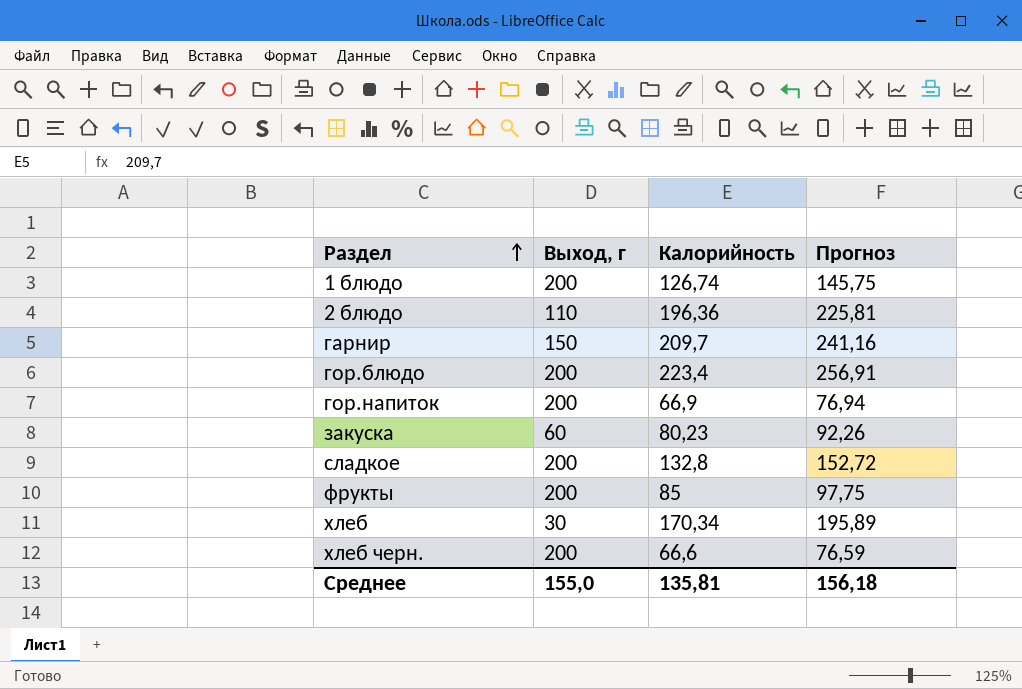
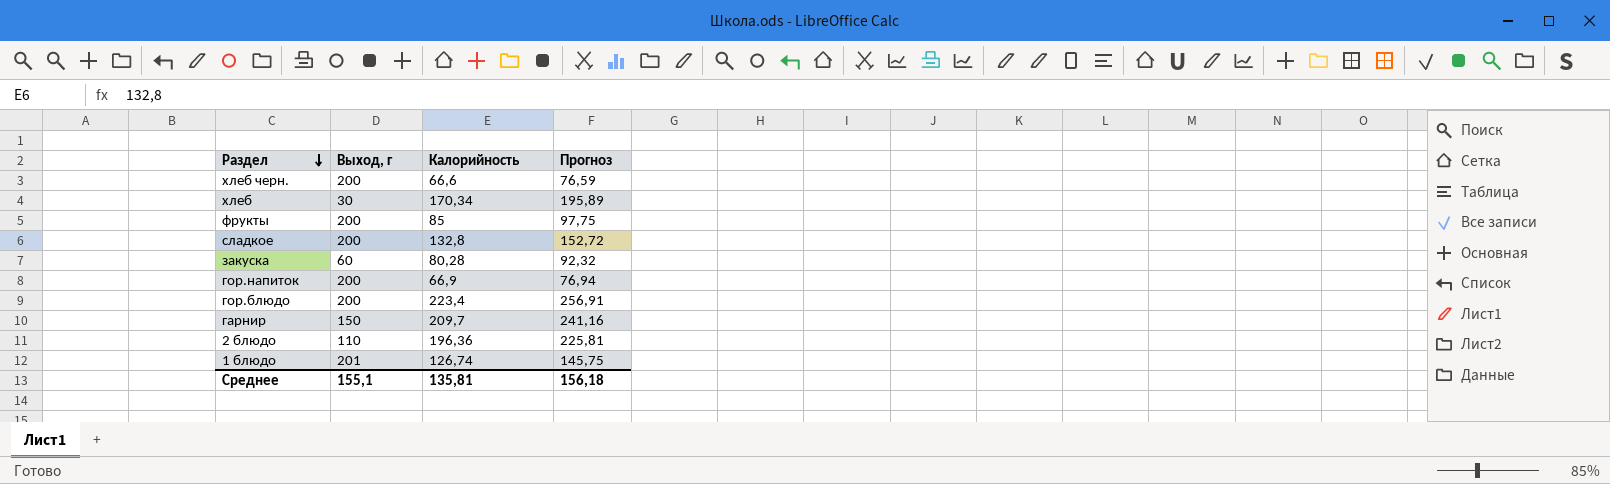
row order: Раздел ascending -> Раздел descending
закуска | Калорийность: 80,23 -> 80,28
закуска | Прогноз: 92,26 -> 92,32
1 блюдо | Выход, г: 200 -> 201
Среднее | Выход, г: 155,0 -> 155,1

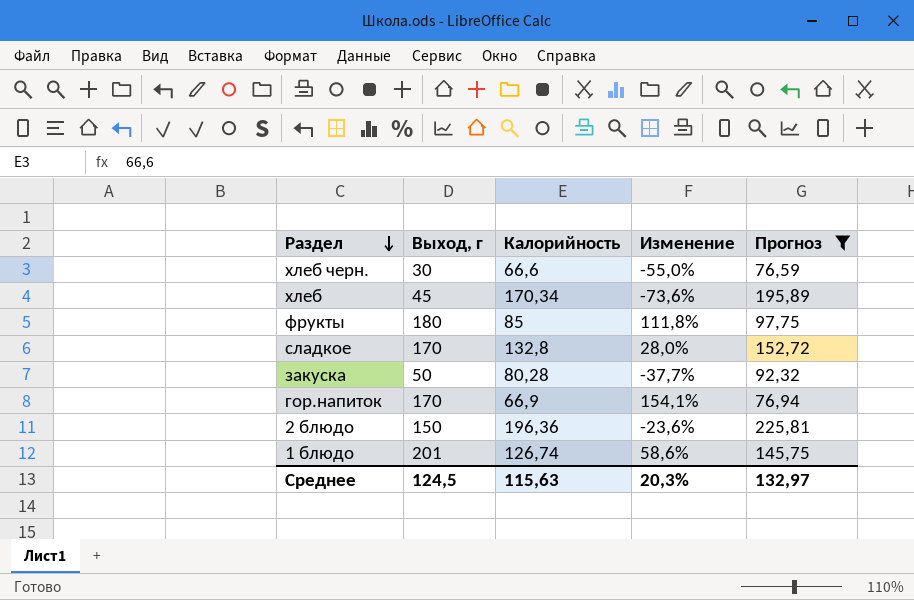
filter: none -> Прогноз <= 225,81
column Изменение | formula: none -> ([Выход, г] - [Калорийность]) / [Калорийность]
хлеб черн. | Выход, г: 200 -> 30
хлеб | Выход, г: 30 -> 45
фрукты | Выход, г: 200 -> 180
сладкое | Выход, г: 200 -> 170
закуска | Выход, г: 60 -> 50
гор.напиток | Выход, г: 200 -> 170
2 блюдо | Выход, г: 110 -> 150
Среднее | Выход, г: 155,1 -> 124,5
Среднее | Калорийность: 135,81 -> 115,63
Среднее | Прогноз: 156,18 -> 132,97

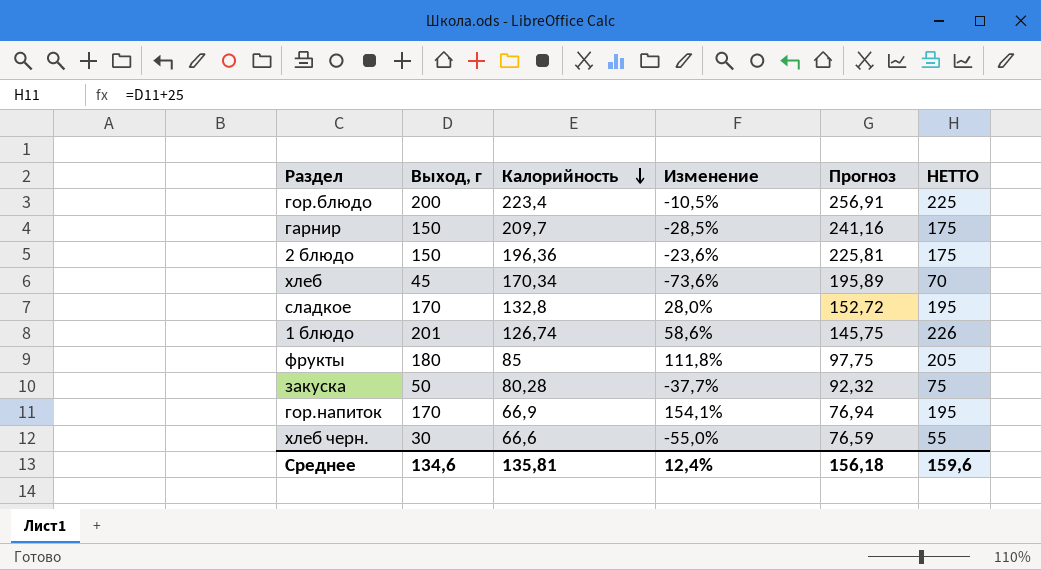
filter: Прогноз <= 225,81 -> none
row order: Раздел descending -> Калорийность descending
column НЕТТО | formula: none -> [Выход, г] + 25
Среднее | Выход, г: 124,5 -> 134,6
Среднее | Калорийность: 115,63 -> 135,81
Среднее | Изменение: 20,3% -> 12,4%
Среднее | Прогноз: 132,97 -> 156,18

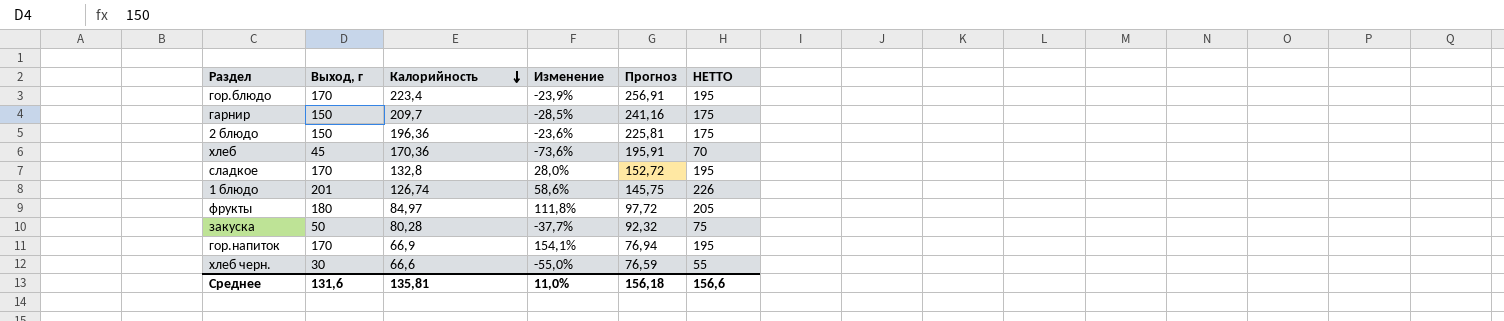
гор.блюдо | Выход, г: 200 -> 170
гор.блюдо | Изменение: -10,5% -> -23,9%
гор.блюдо | НЕТТО: 225 -> 195
хлеб | Калорийность: 170,34 -> 170,36
хлеб | Прогноз: 195,89 -> 195,91
фрукты | Калорийность: 85 -> 84,97
фрукты | Прогноз: 97,75 -> 97,72
Среднее | Выход, г: 134,6 -> 131,6
Среднее | Изменение: 12,4% -> 11,0%
Среднее | НЕТТО: 159,6 -> 156,6

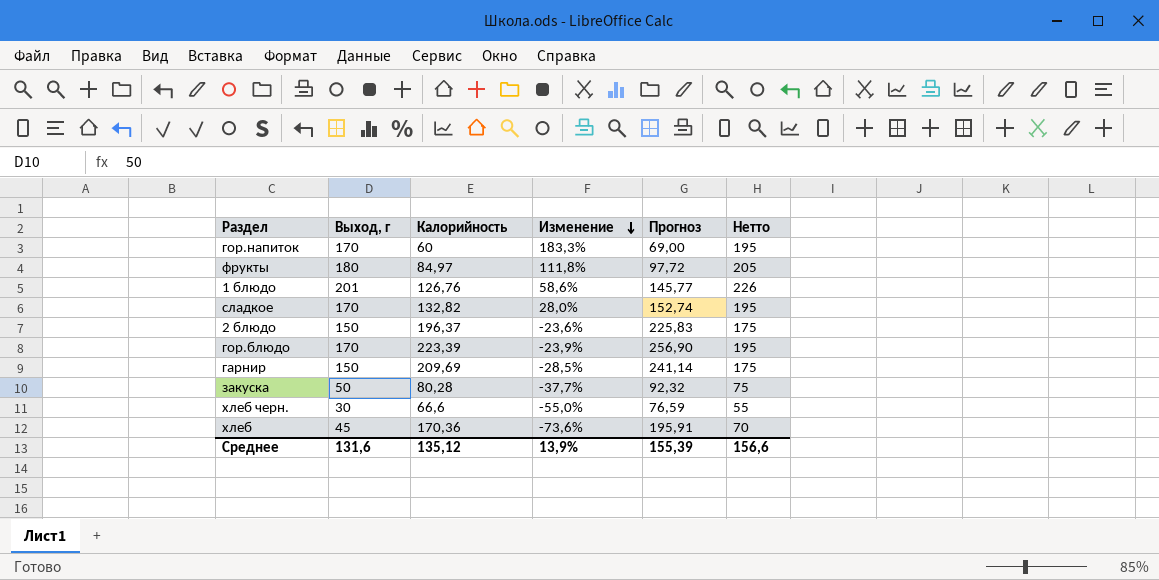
row order: Калорийность descending -> Изменение descending
column name: НЕТТО -> Нетто
гор.напиток | Калорийность: 66,9 -> 60
гор.напиток | Изменение: 154,1% -> 183,3%
гор.напиток | Прогноз: 76,94 -> 69,00
1 блюдо | Калорийность: 126,74 -> 126,76
1 блюдо | Прогноз: 145,75 -> 145,77
сладкое | Калорийность: 132,8 -> 132,82
сладкое | Прогноз: 152,72 -> 152,74
2 блюдо | Калорийность: 196,36 -> 196,37
2 блюдо | Прогноз: 225,81 -> 225,83
гор.блюдо | Калорийность: 223,4 -> 223,39
гор.блюдо | Прогноз: 256,91 -> 256,90
гарнир | Калорийность: 209,7 -> 209,69
гарнир | Прогноз: 241,16 -> 241,14
Среднее | Калорийность: 135,81 -> 135,12
Среднее | Изменение: 11,0% -> 13,9%
Среднее | Прогноз: 156,18 -> 155,39

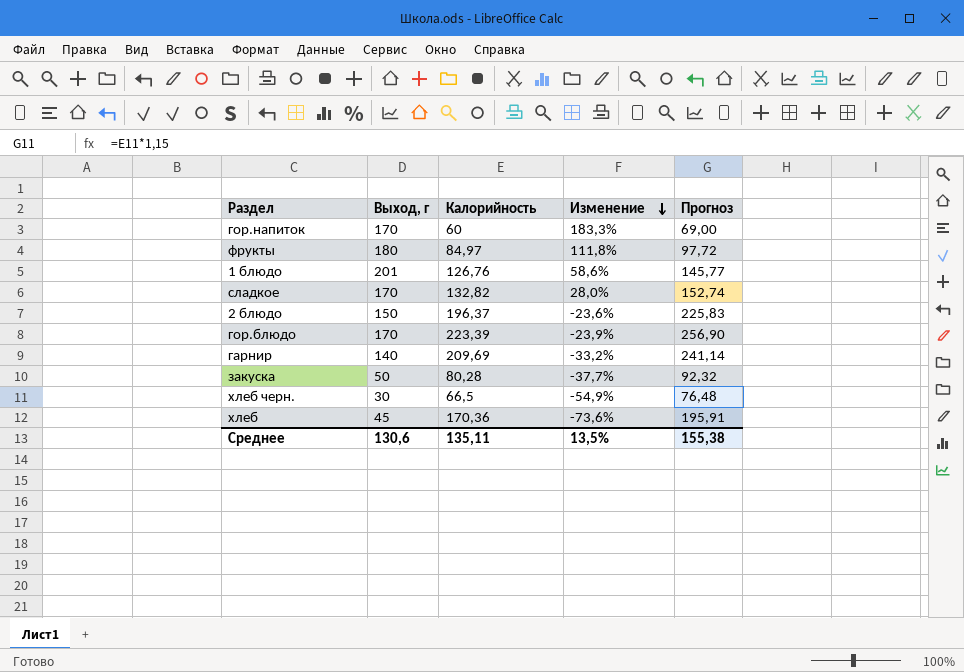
column Нетто | formula: [Выход, г] + 25 -> none
гарнир | Выход, г: 150 -> 140
гарнир | Изменение: -28,5% -> -33,2%
хлеб черн. | Калорийность: 66,6 -> 66,5
хлеб черн. | Изменение: -55,0% -> -54,9%
хлеб черн. | Прогноз: 76,59 -> 76,48
Среднее | Выход, г: 131,6 -> 130,6
Среднее | Калорийность: 135,12 -> 135,11
Среднее | Изменение: 13,9% -> 13,5%
Среднее | Прогноз: 155,39 -> 155,38

